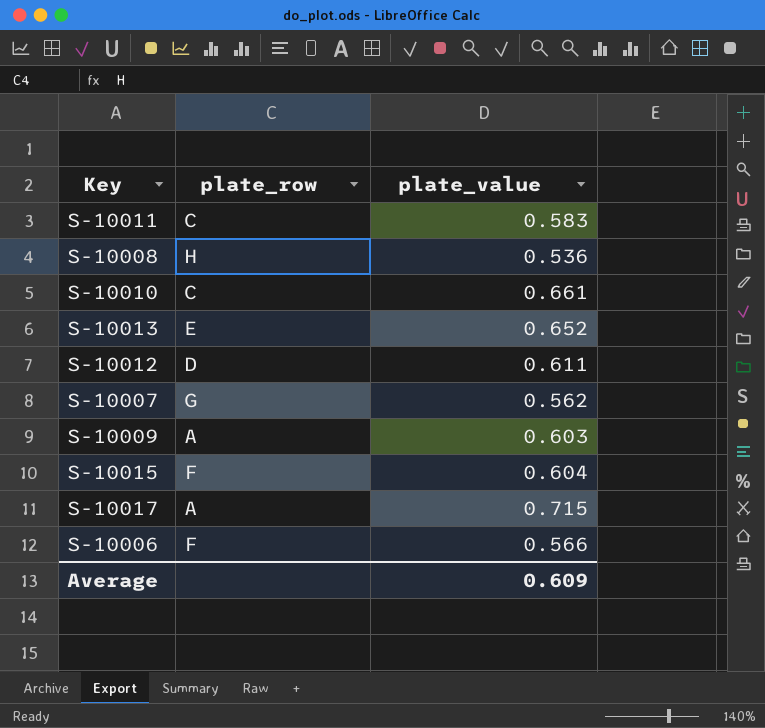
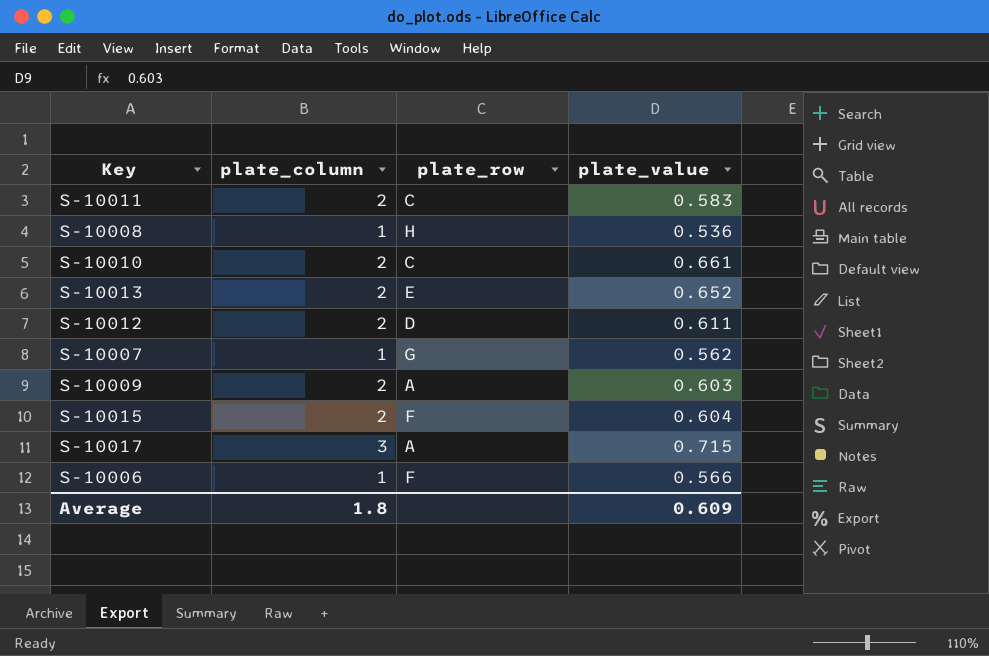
column plate_column | position: none -> 2

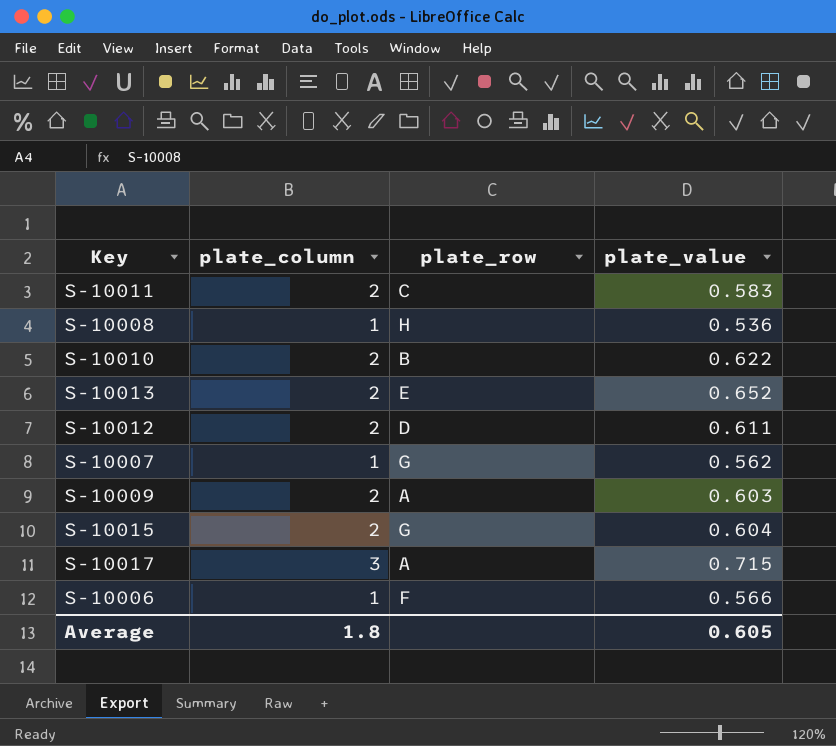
S-10010 | plate_row: C -> B
S-10010 | plate_value: 0.661 -> 0.622
S-10015 | plate_row: F -> G
Average | plate_value: 0.609 -> 0.605

